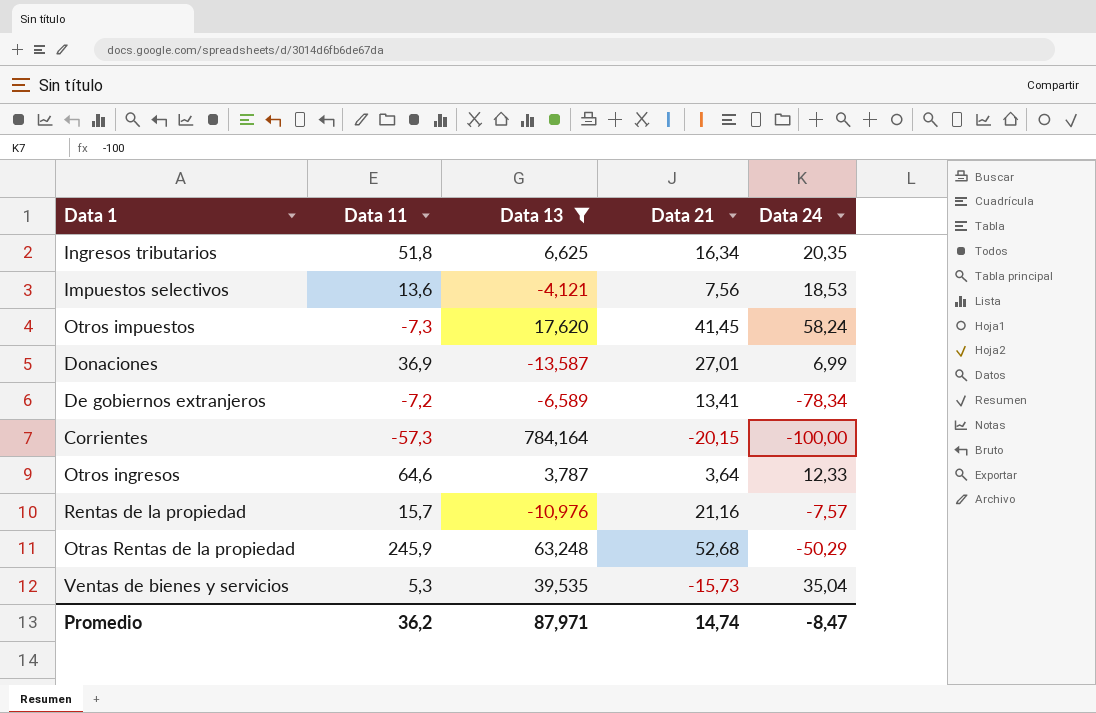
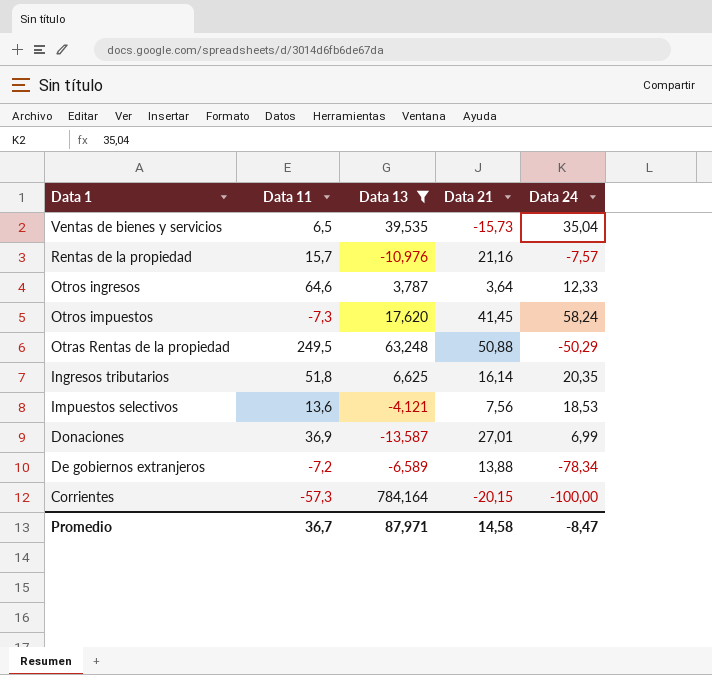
row order: none -> Data 1 descending
Ventas de bienes y servicios | Data 11: 5,3 -> 6,5
Otras Rentas de la propiedad | Data 11: 245,9 -> 249,5
Otras Rentas de la propiedad | Data 21: 52,68 -> 50,88
Ingresos tributarios | Data 21: 16,34 -> 16,14
De gobiernos extranjeros | Data 21: 13,41 -> 13,88
Promedio | Data 11: 36,2 -> 36,7
Promedio | Data 21: 14,74 -> 14,58

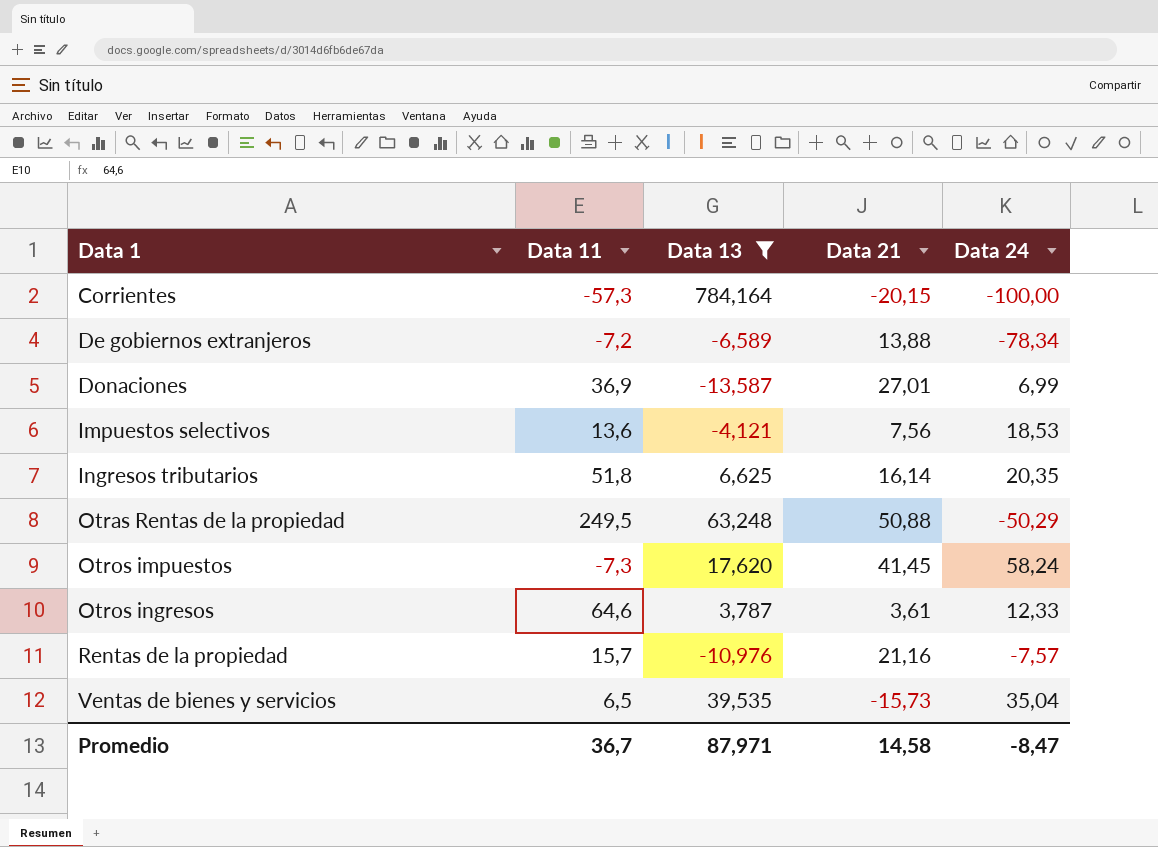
row order: Data 1 descending -> Data 1 ascending
Otros ingresos | Data 21: 3,64 -> 3,61

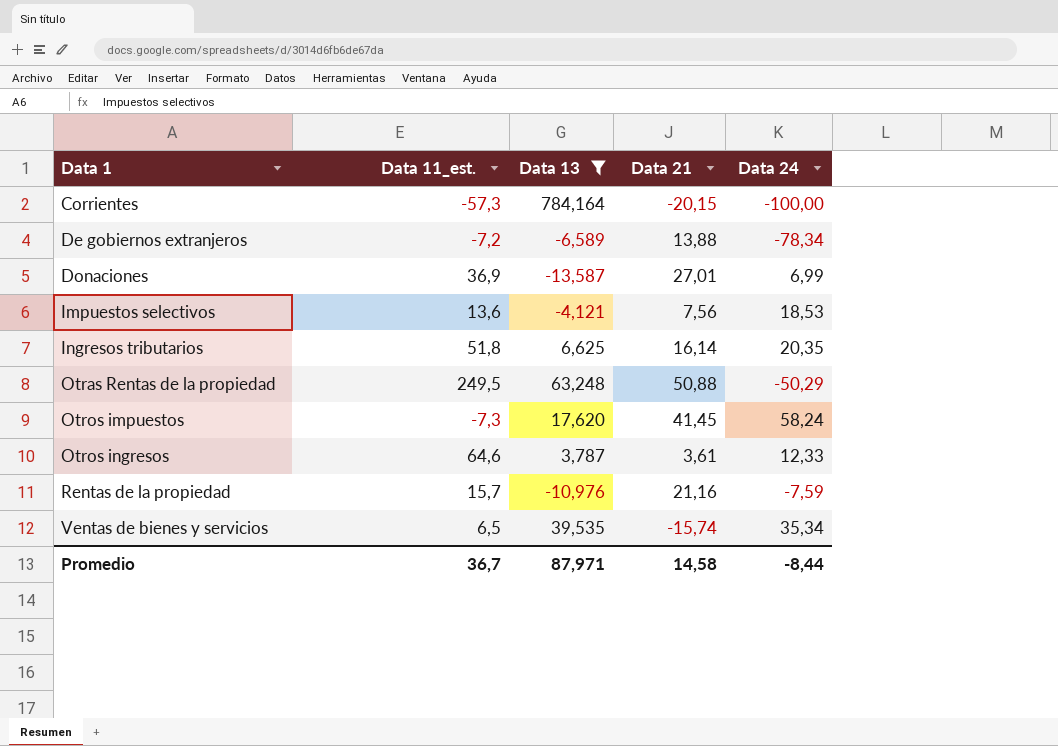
column name: Data 11 -> Data 11_est.
Rentas de la propiedad | Data 24: -7,57 -> -7,59
Ventas de bienes y servicios | Data 21: -15,73 -> -15,74
Ventas de bienes y servicios | Data 24: 35,04 -> 35,34
Promedio | Data 24: -8,47 -> -8,44

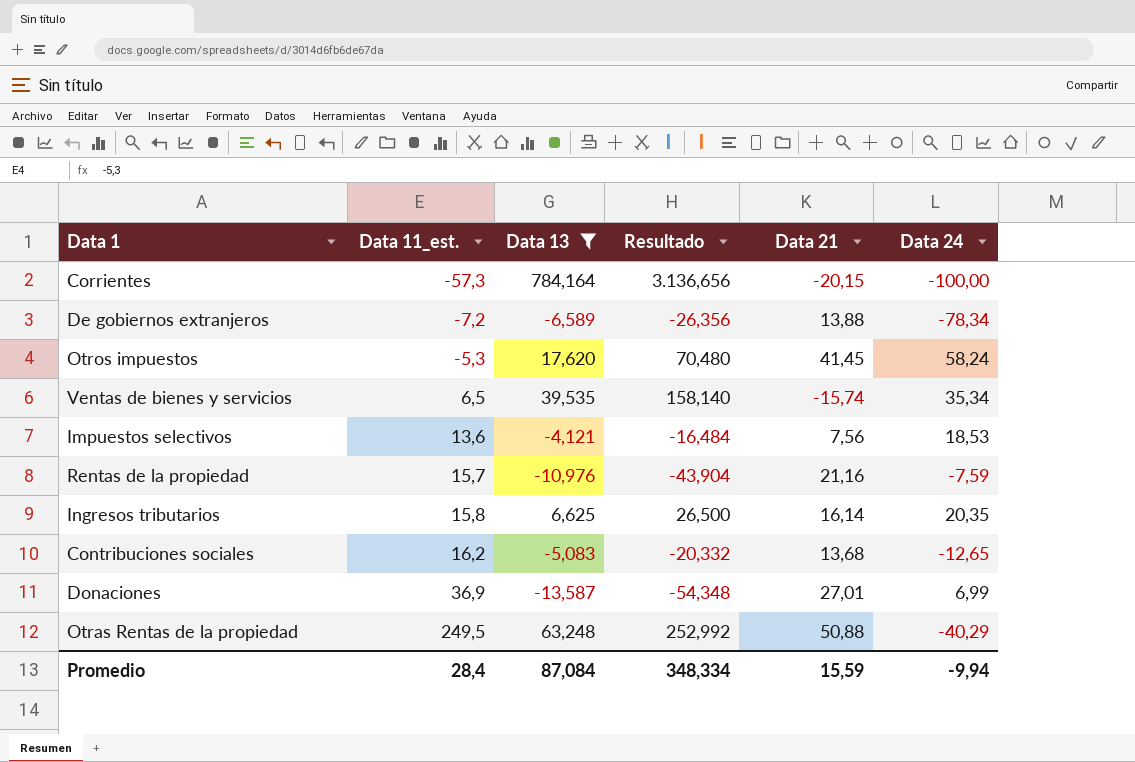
row order: Data 1 ascending -> Data 11_est. ascending
column Resultado | formula: none -> [Data 13] * 4
row Otros ingresos: 64,6 | 3,787 | 3,61 | 12,33 -> none
Otros impuestos | Data 11_est.: -7,3 -> -5,3
Ingresos tributarios | Data 11_est.: 51,8 -> 15,8
row Contribuciones sociales: none -> 16,2 | -5,083 | -20,332 | 13,68 | -12,65
Otras Rentas de la propiedad | Data 24: -50,29 -> -40,29
Promedio | Data 11_est.: 36,7 -> 28,4
Promedio | Data 13: 87,971 -> 87,084
Promedio | Data 21: 14,58 -> 15,59
Promedio | Data 24: -8,44 -> -9,94

